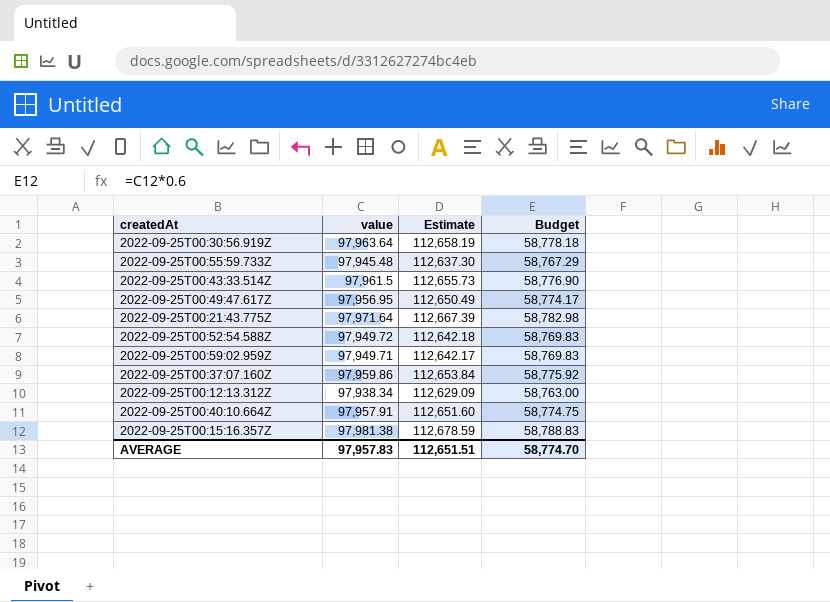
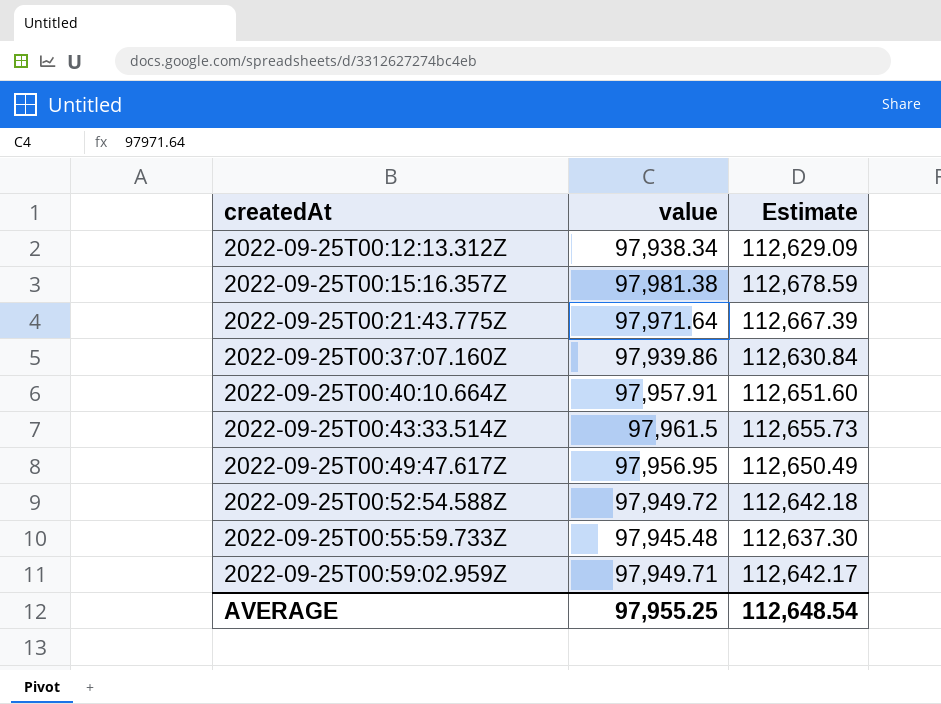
row order: none -> createdAt ascending
column Budget | formula: [value] * 0.6 -> none
row 2022-09-25T00:30:56.919Z: 97,963.64 | 112,658.19 | 58,778.18 -> none
2022-09-25T00:37:07.160Z | value: 97,959.86 -> 97,939.86
2022-09-25T00:37:07.160Z | Estimate: 112,653.84 -> 112,630.84
AVERAGE | value: 97,957.83 -> 97,955.25
AVERAGE | Estimate: 112,651.51 -> 112,648.54

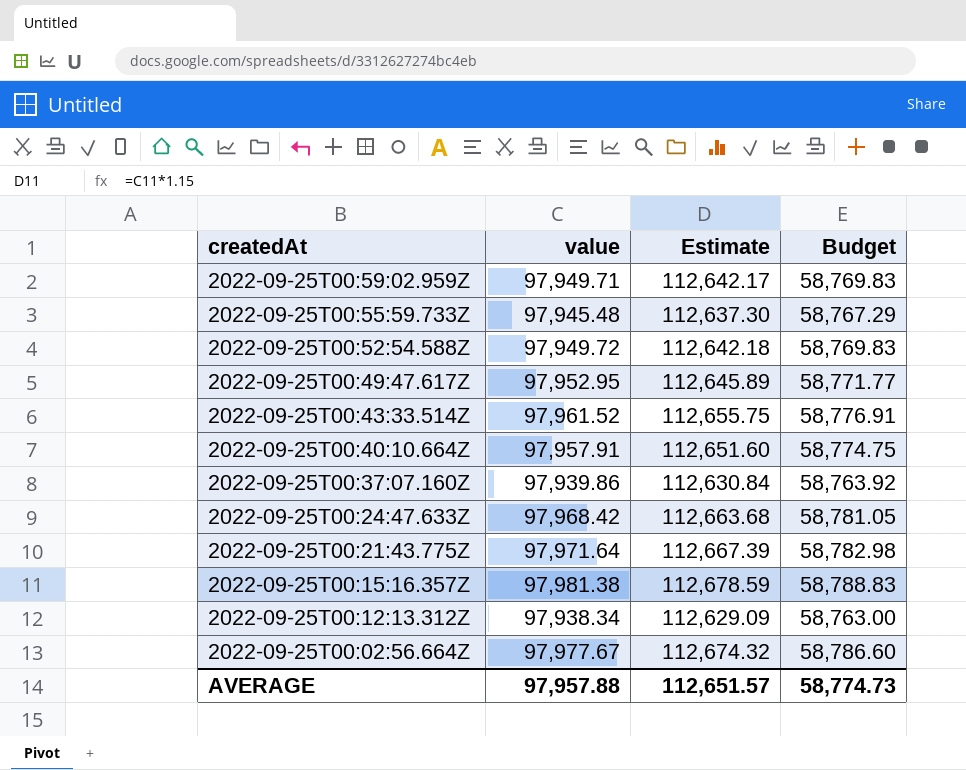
row order: createdAt ascending -> createdAt descending
column Budget | formula: none -> [value] * 0.6
2022-09-25T00:49:47.617Z | value: 97,956.95 -> 97,952.95
2022-09-25T00:49:47.617Z | Estimate: 112,650.49 -> 112,645.89
2022-09-25T00:43:33.514Z | value: 97,961.5 -> 97,961.52
2022-09-25T00:43:33.514Z | Estimate: 112,655.73 -> 112,655.75
row 2022-09-25T00:24:47.633Z: none -> 97,968.42 | 112,663.68 | 58,781.05
row 2022-09-25T00:02:56.664Z: none -> 97,977.67 | 112,674.32 | 58,786.60
AVERAGE | value: 97,955.25 -> 97,957.88
AVERAGE | Estimate: 112,648.54 -> 112,651.57

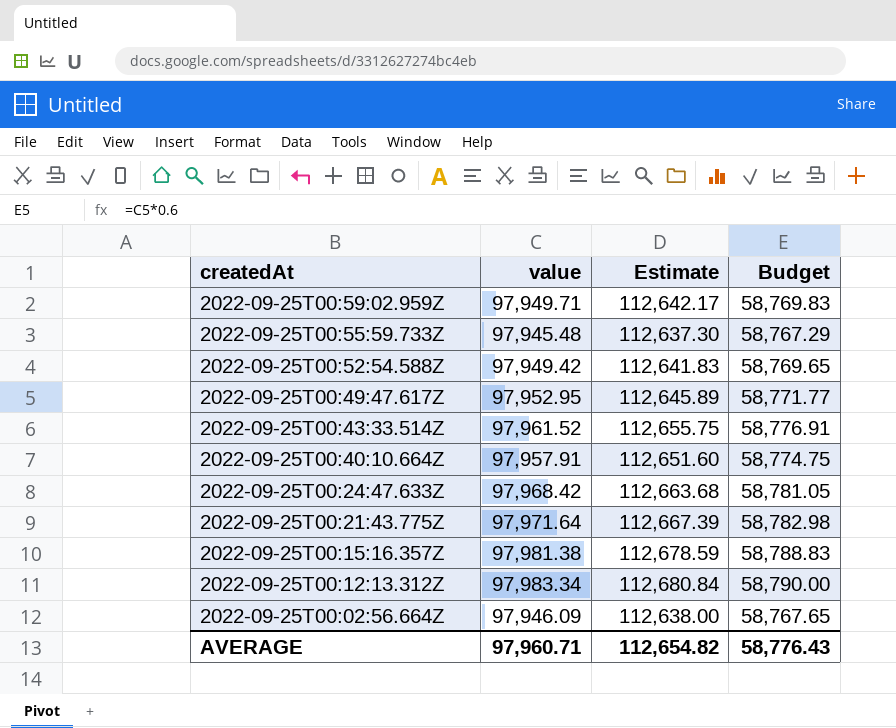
row 2022-09-25T00:37:07.160Z: 97,939.86 | 112,630.84 | 58,763.92 -> none
2022-09-25T00:52:54.588Z | value: 97,949.72 -> 97,949.42
2022-09-25T00:52:54.588Z | Estimate: 112,642.18 -> 112,641.83
2022-09-25T00:52:54.588Z | Budget: 58,769.83 -> 58,769.65
2022-09-25T00:12:13.312Z | value: 97,938.34 -> 97,983.34
2022-09-25T00:12:13.312Z | Estimate: 112,629.09 -> 112,680.84
2022-09-25T00:12:13.312Z | Budget: 58,763.00 -> 58,790.00
2022-09-25T00:02:56.664Z | value: 97,977.67 -> 97,946.09
2022-09-25T00:02:56.664Z | Estimate: 112,674.32 -> 112,638.00
2022-09-25T00:02:56.664Z | Budget: 58,786.60 -> 58,767.65
AVERAGE | value: 97,957.88 -> 97,960.71
AVERAGE | Estimate: 112,651.57 -> 112,654.82
AVERAGE | Budget: 58,774.73 -> 58,776.43

